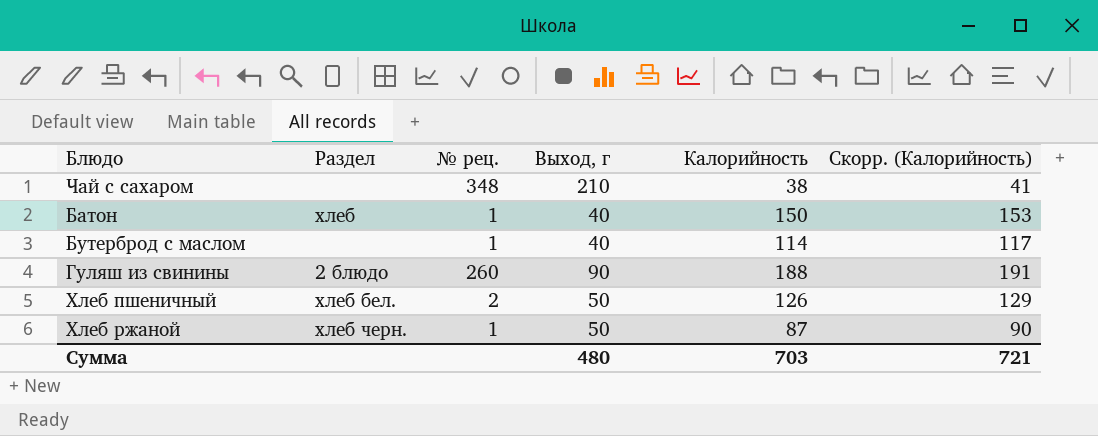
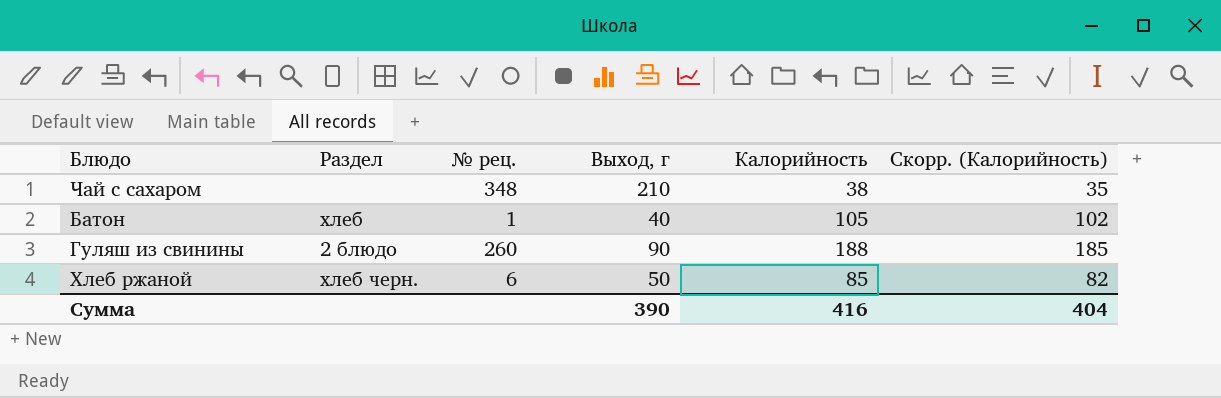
column Скорр. (Калорийность) | formula: [Калорийность] + 3 -> [Калорийность] - 3
row Бутерброд с маслом: none | 1 | 40 | 114 | 117 -> none
row Хлеб пшеничный: хлеб бел. | 2 | 50 | 126 | 129 -> none
Батон | Калорийность: 150 -> 105
Хлеб ржаной | № рец.: 1 -> 6
Хлеб ржаной | Калорийность: 87 -> 85
Сумма | Выход, г: 480 -> 390
Сумма | Калорийность: 703 -> 416
Сумма | Скорр. (Калорийность): 721 -> 404

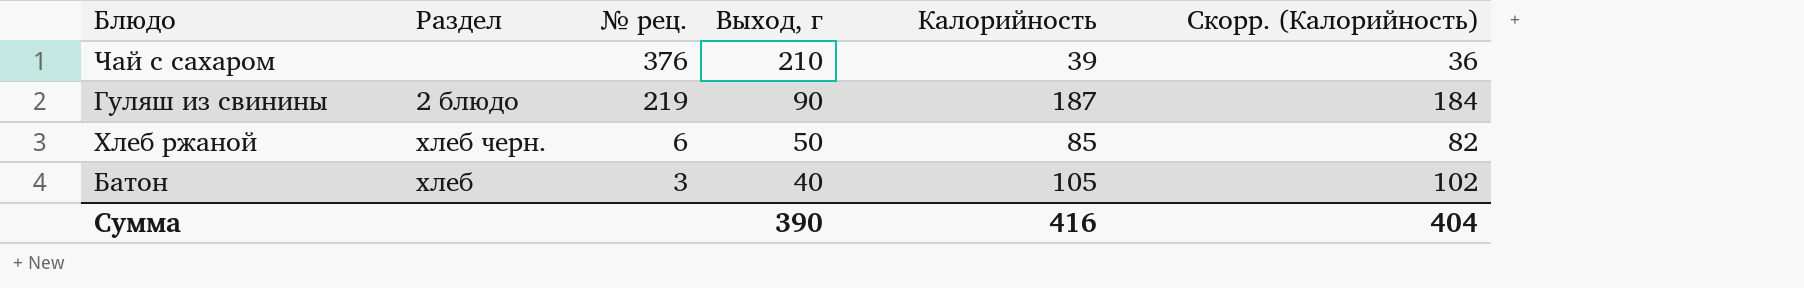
row order: none -> № рец. descending
Чай с сахаром | № рец.: 348 -> 376
Чай с сахаром | Калорийность: 38 -> 39
Чай с сахаром | Скорр. (Калорийность): 35 -> 36
Гуляш из свинины | № рец.: 260 -> 219
Гуляш из свинины | Калорийность: 188 -> 187
Гуляш из свинины | Скорр. (Калорийность): 185 -> 184
Батон | № рец.: 1 -> 3

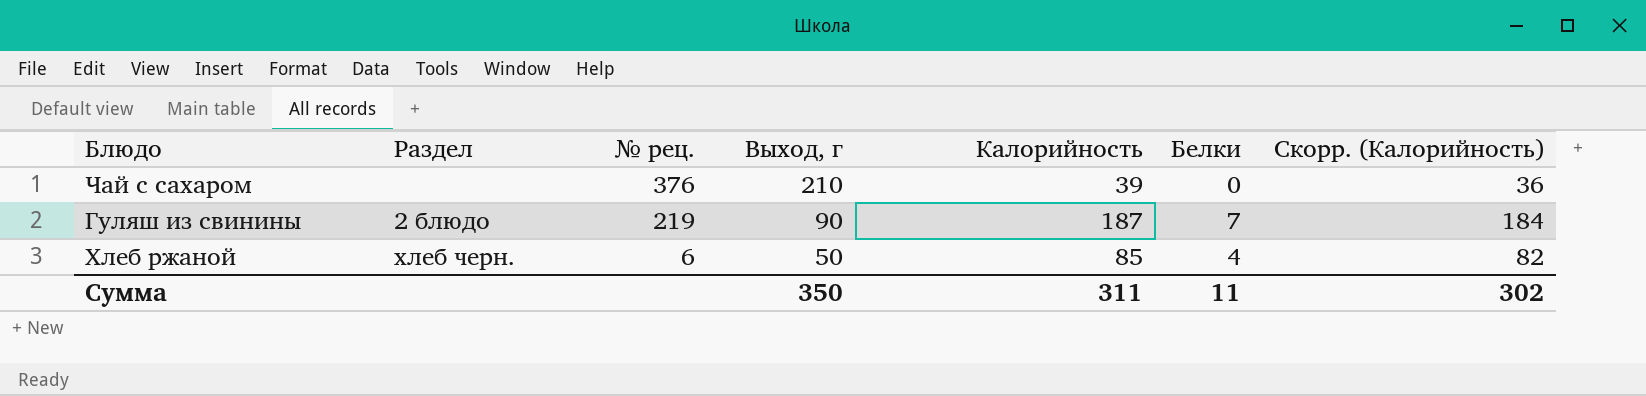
column Белки | position: none -> 6
row Батон: хлеб | 3 | 40 | 105 | 102 -> none
Сумма | Выход, г: 390 -> 350
Сумма | Калорийность: 416 -> 311
Сумма | Скорр. (Калорийность): 404 -> 302

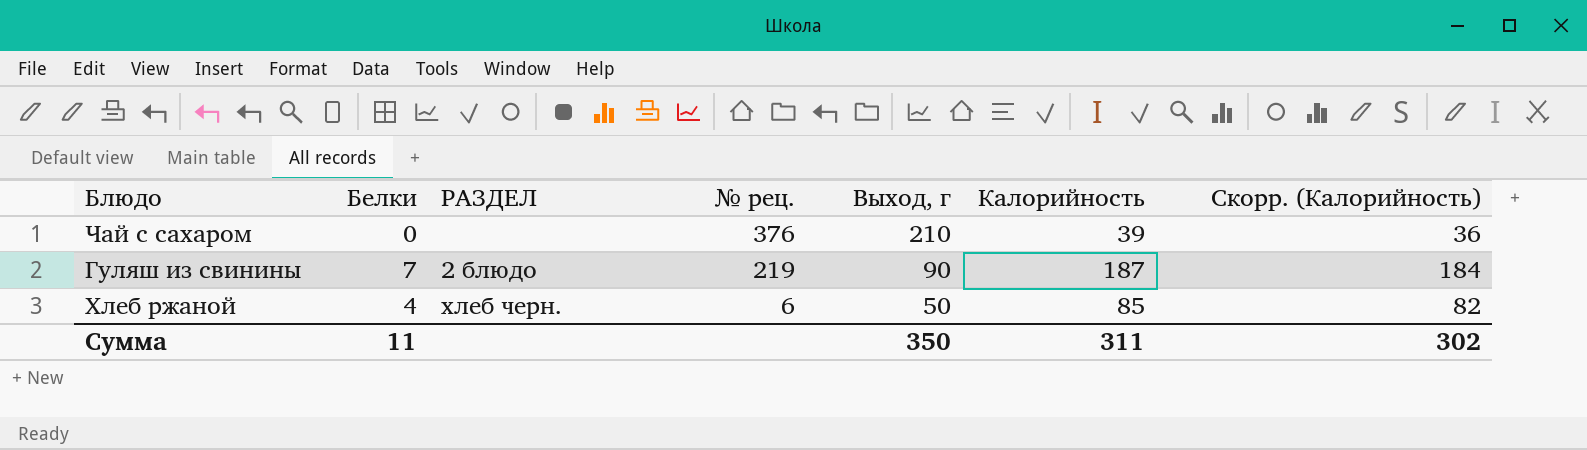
column Белки | position: 6 -> 2
column name: Раздел -> РАЗДЕЛ

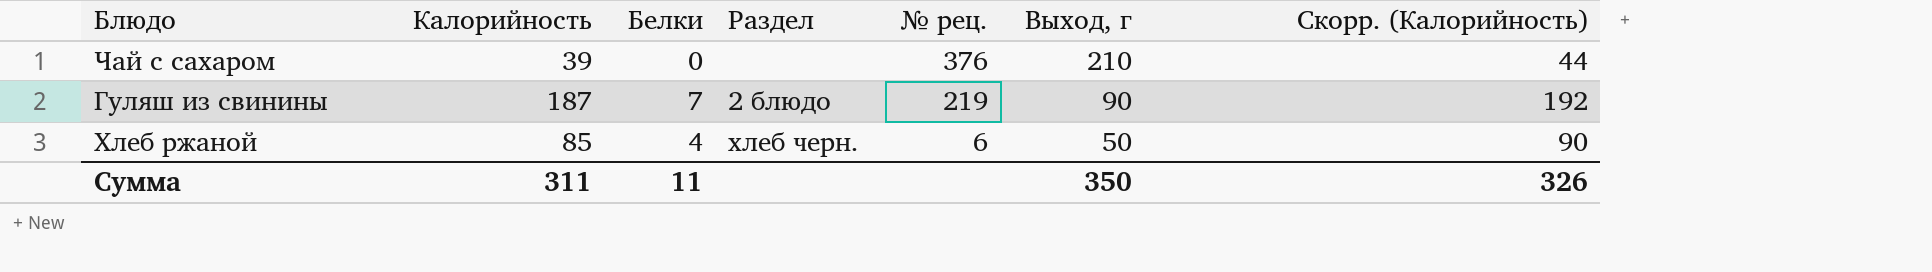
column Калорийность | position: 6 -> 2
column name: РАЗДЕЛ -> Раздел
column Скорр. (Калорийность) | formula: [Калорийность] - 3 -> [Калорийность] + 5
Сумма | Скорр. (Калорийность): 302 -> 326

